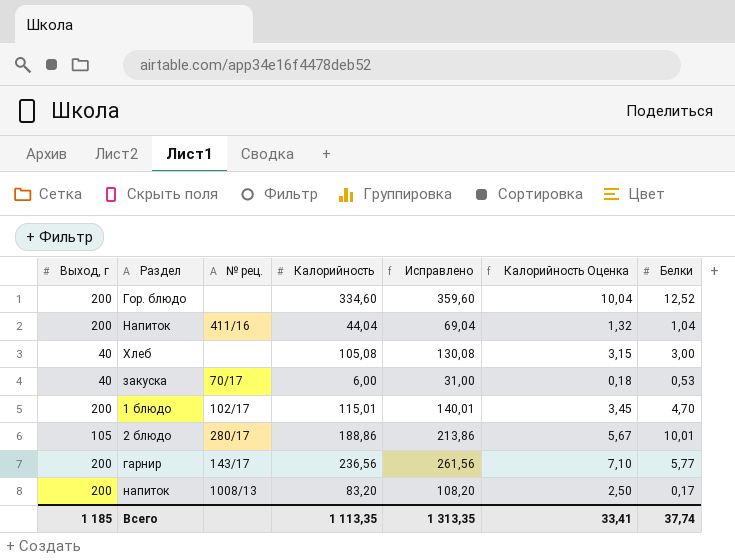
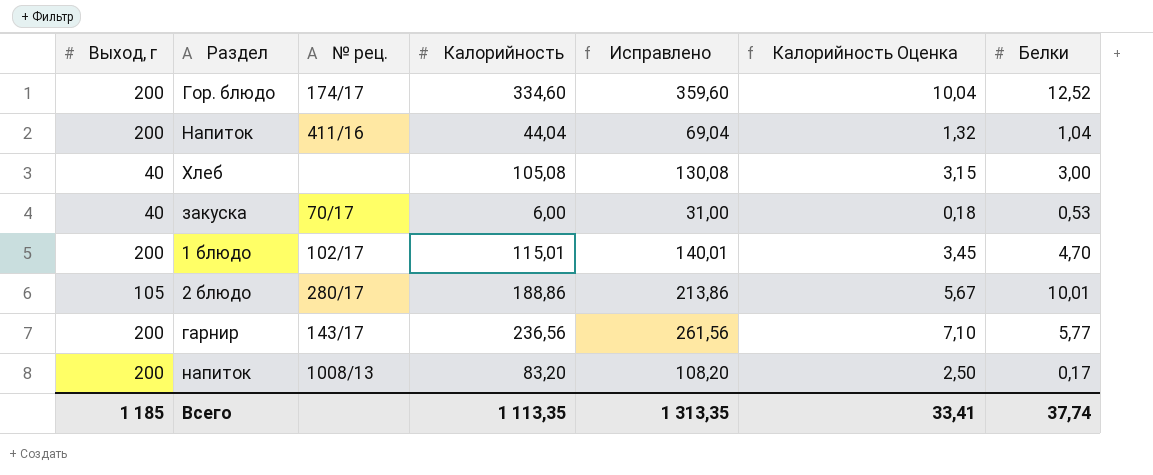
Гор. блюдо | № рец.: none -> 174/17

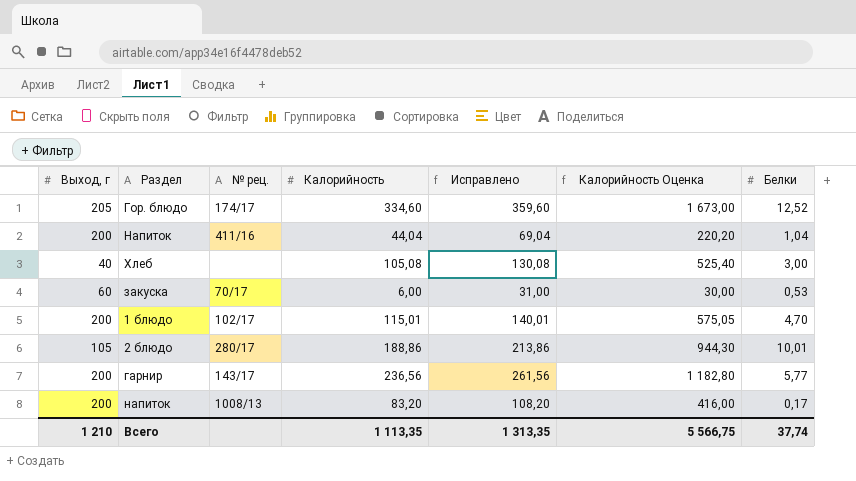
column Калорийность Оценка | formula: [Калорийность] * 0,03 -> [Калорийность] * 5
Гор. блюдо | Выход, г: 200 -> 205
закуска | Выход, г: 40 -> 60
Всего | Выход, г: 1 185 -> 1 210
Всего | Калорийность Оценка: 33,41 -> 5 566,75

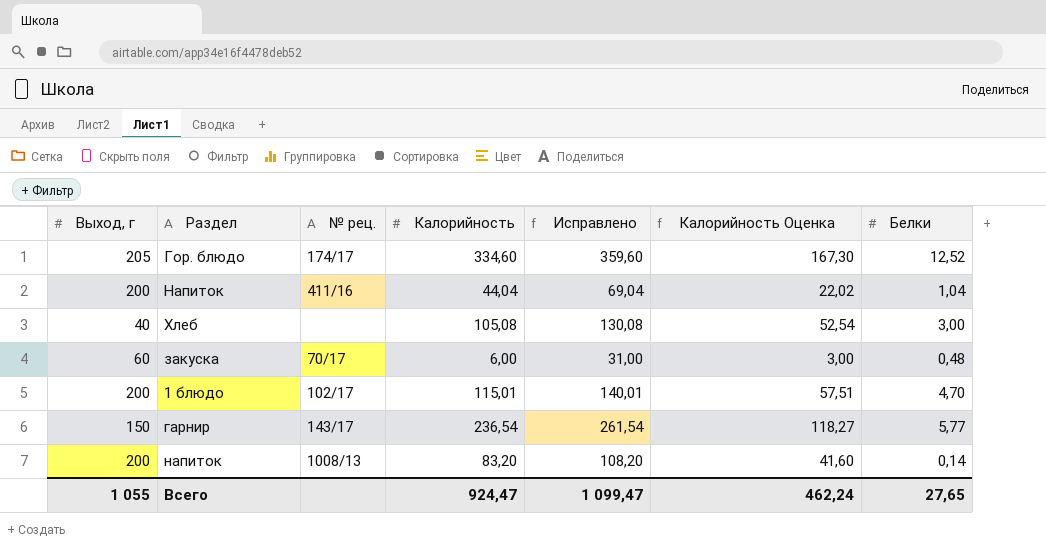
column Калорийность Оценка | formula: [Калорийность] * 5 -> [Калорийность] * 0,5
row 2 блюдо: 105 | 280/17 | 188,86 | 213,86 | 944,30 | 10,01 -> none
закуска | Белки: 0,53 -> 0,48
гарнир | Выход, г: 200 -> 150
гарнир | Калорийность: 236,56 -> 236,54
гарнир | Исправлено: 261,56 -> 261,54
напиток | Белки: 0,17 -> 0,14
Всего | Выход, г: 1 210 -> 1 055
Всего | Калорийность: 1 113,35 -> 924,47
Всего | Исправлено: 1 313,35 -> 1 099,47
Всего | Калорийность Оценка: 5 566,75 -> 462,24
Всего | Белки: 37,74 -> 27,65

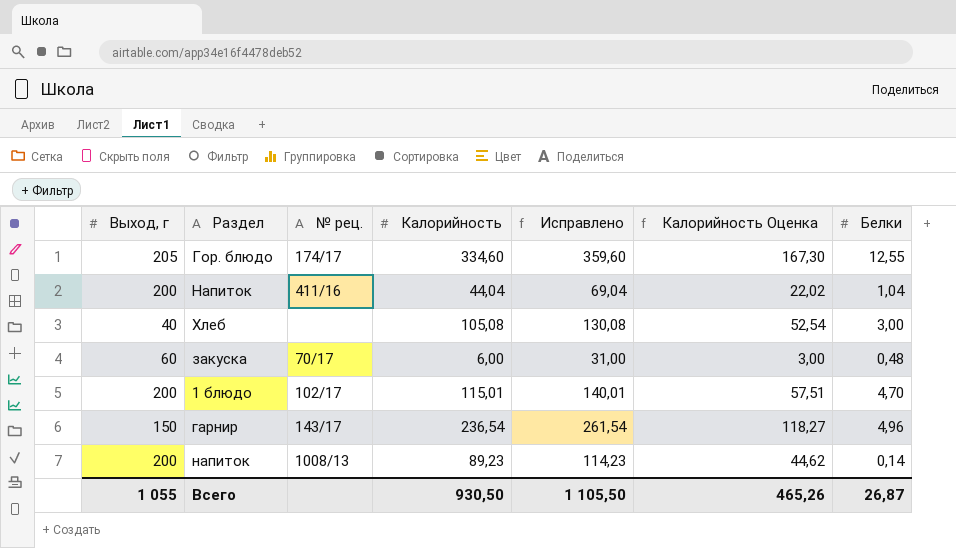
Гор. блюдо | Белки: 12,52 -> 12,55
гарнир | Белки: 5,77 -> 4,96
напиток | Калорийность: 83,20 -> 89,23
напиток | Исправлено: 108,20 -> 114,23
напиток | Калорийность Оценка: 41,60 -> 44,62
Всего | Калорийность: 924,47 -> 930,50
Всего | Исправлено: 1 099,47 -> 1 105,50
Всего | Калорийность Оценка: 462,24 -> 465,26
Всего | Белки: 27,65 -> 26,87

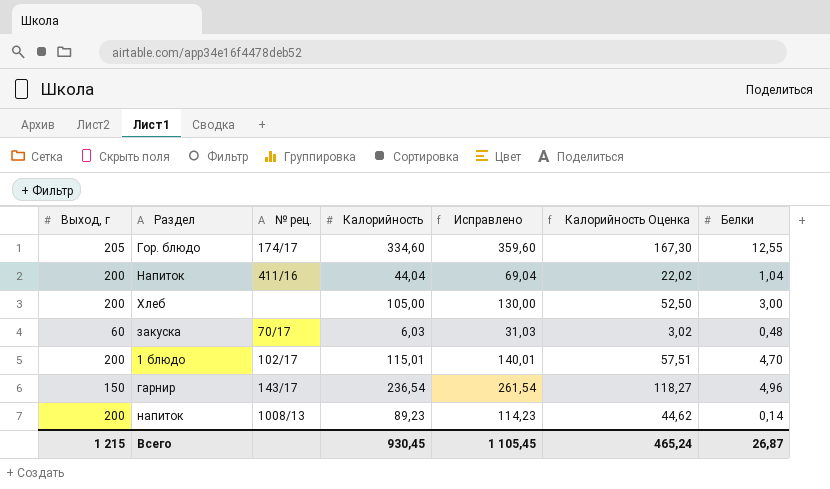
Хлеб | Выход, г: 40 -> 200
Хлеб | Калорийность: 105,08 -> 105,00
Хлеб | Исправлено: 130,08 -> 130,00
Хлеб | Калорийность Оценка: 52,54 -> 52,50
закуска | Калорийность: 6,00 -> 6,03
закуска | Исправлено: 31,00 -> 31,03
закуска | Калорийность Оценка: 3,00 -> 3,02
Всего | Выход, г: 1 055 -> 1 215
Всего | Калорийность: 930,50 -> 930,45
Всего | Исправлено: 1 105,50 -> 1 105,45
Всего | Калорийность Оценка: 465,26 -> 465,24

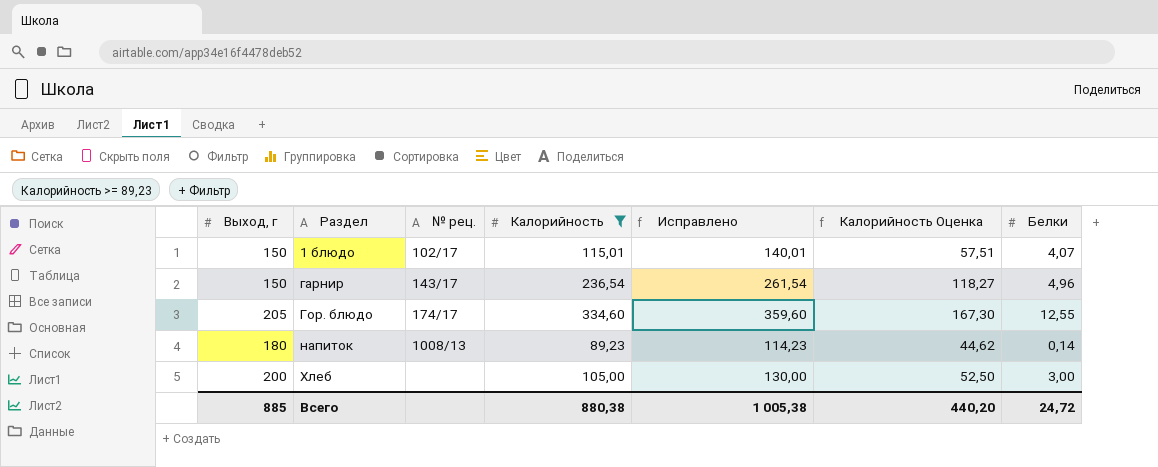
filter: none -> Калорийность >= 89,23
row order: none -> Раздел ascending
1 блюдо | Выход, г: 200 -> 150
1 блюдо | Белки: 4,70 -> 4,07
напиток | Выход, г: 200 -> 180
Всего | Выход, г: 1 215 -> 885
Всего | Калорийность: 930,45 -> 880,38
Всего | Исправлено: 1 105,45 -> 1 005,38
Всего | Калорийность Оценка: 465,24 -> 440,20
Всего | Белки: 26,87 -> 24,72

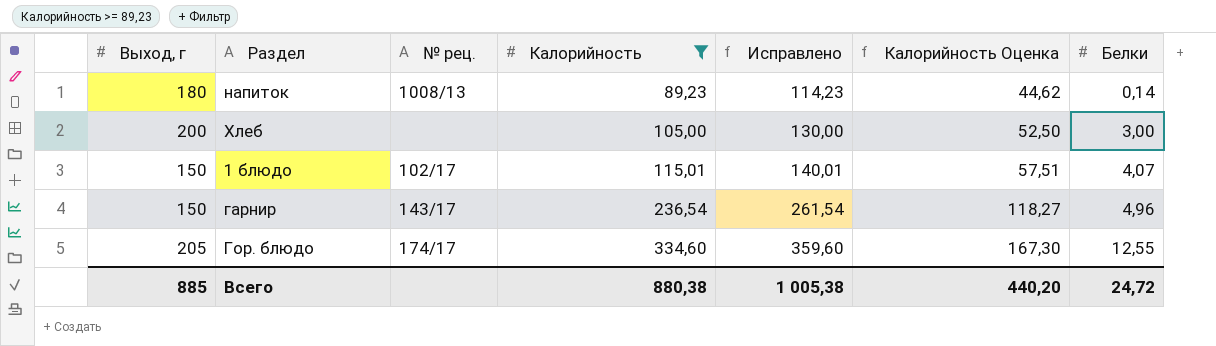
row order: Раздел ascending -> Калорийность ascending

